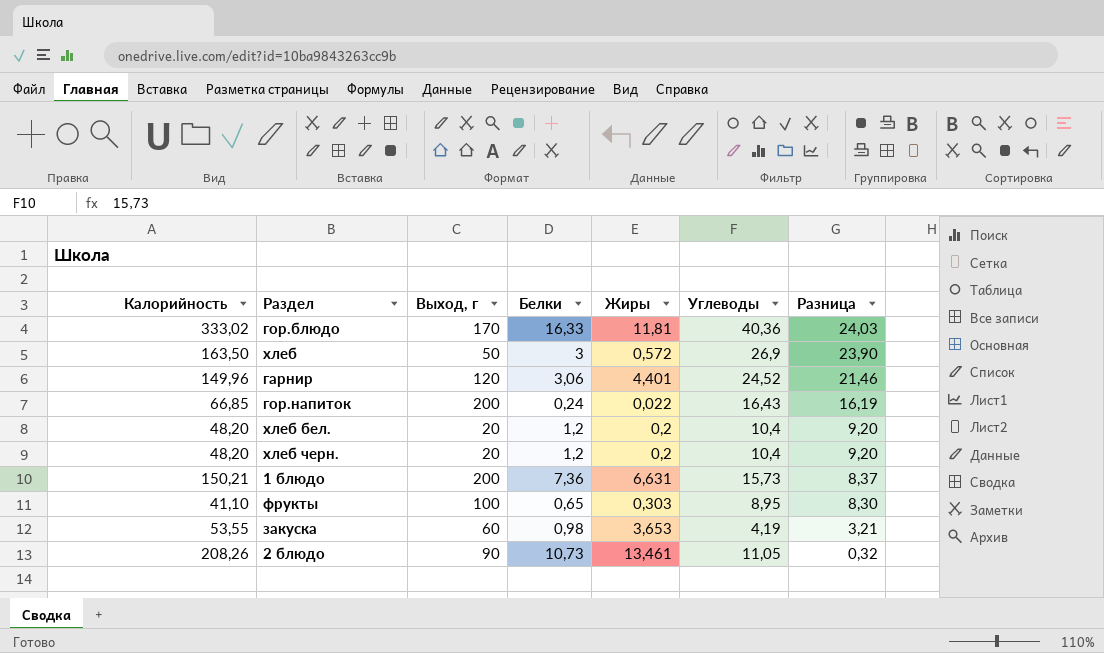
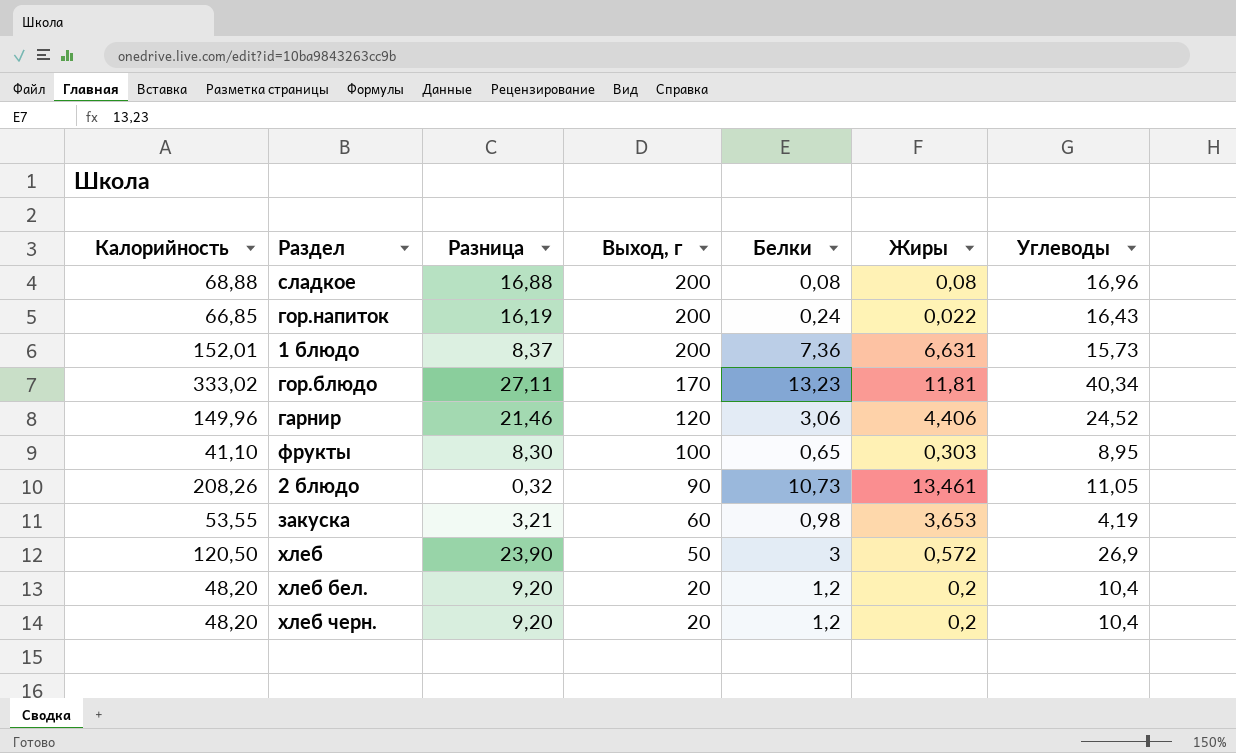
row order: Разница descending -> Выход, г descending
column Разница | position: 7 -> 3
row сладкое: none -> 68,88 | 16,88 | 200 | 0,08 | 0,08 | 16,96
1 блюдо | Калорийность: 150,21 -> 152,01
гор.блюдо | Разница: 24,03 -> 27,11
гор.блюдо | Белки: 16,33 -> 13,23
гор.блюдо | Углеводы: 40,36 -> 40,34
гарнир | Жиры: 4,401 -> 4,406
хлеб | Калорийность: 163,50 -> 120,50

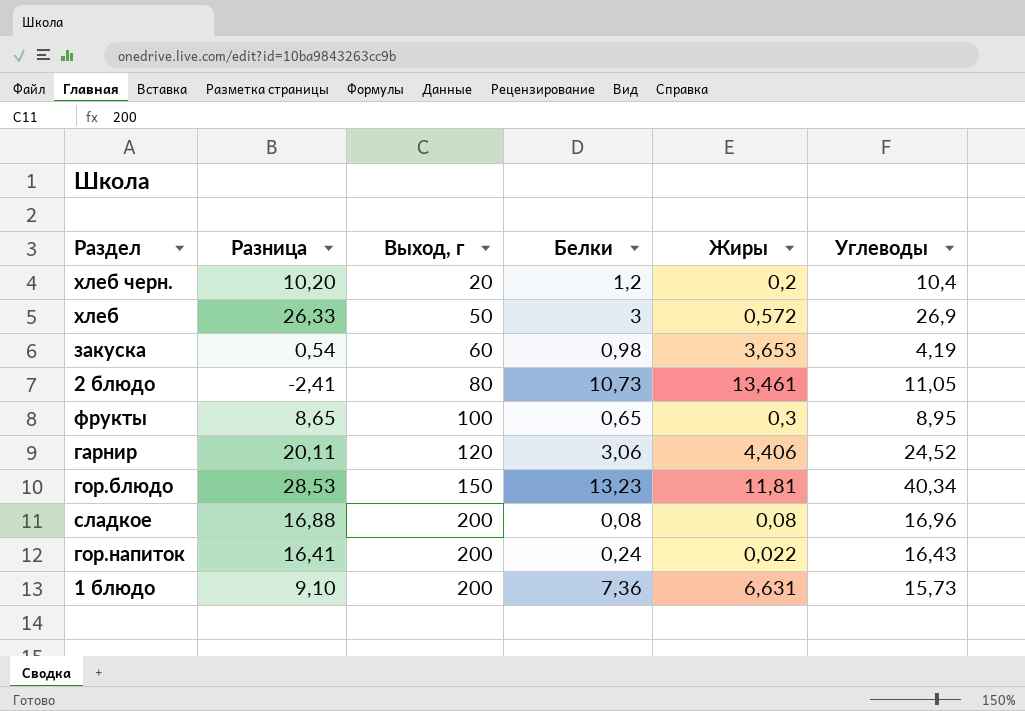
row order: Выход, г descending -> Выход, г ascending
column Калорийность | position: 1 -> none
column Разница | formula: [Углеводы] - [Белки] -> [Углеводы] - [Жиры]
row хлеб бел.: 48,20 | 9,20 | 20 | 1,2 | 0,2 | 10,4 -> none
2 блюдо | Выход, г: 90 -> 80
фрукты | Жиры: 0,303 -> 0,3
гор.блюдо | Выход, г: 170 -> 150

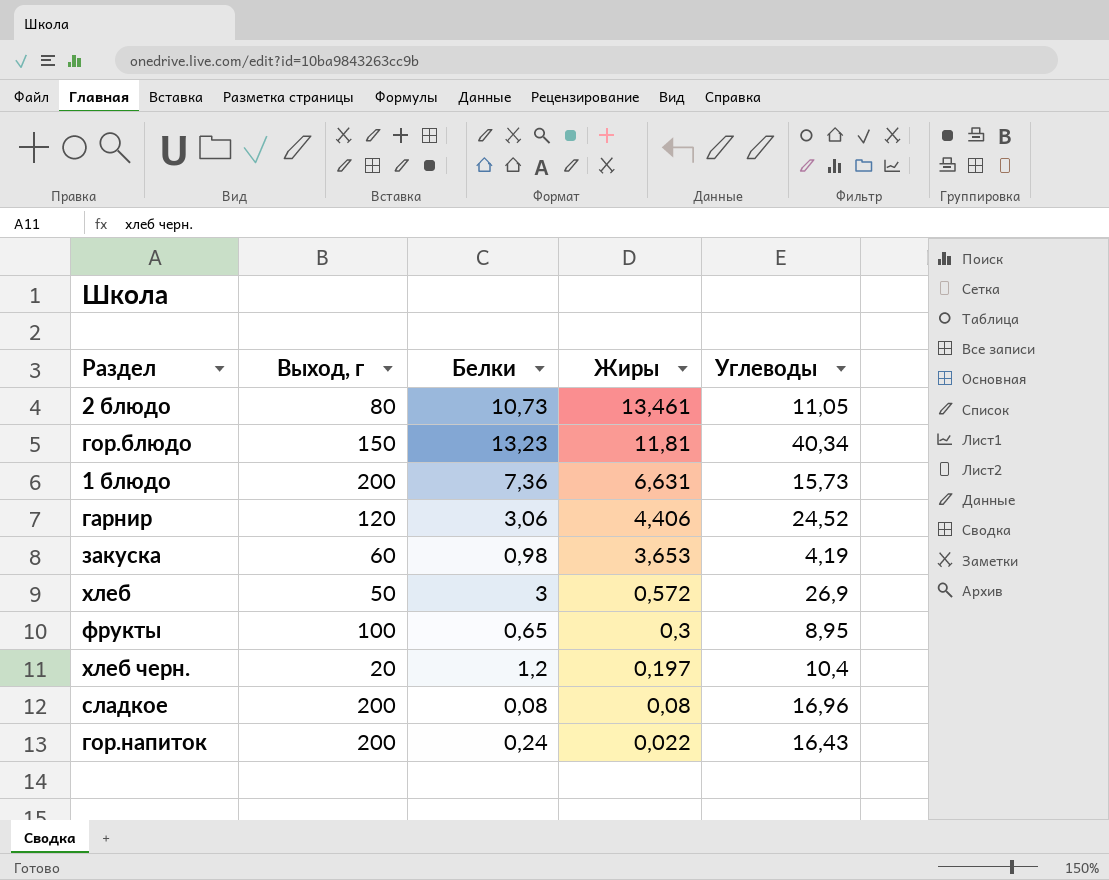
row order: Выход, г ascending -> Жиры descending
column Разница | formula: [Углеводы] - [Жиры] -> none
хлеб черн. | Жиры: 0,2 -> 0,197

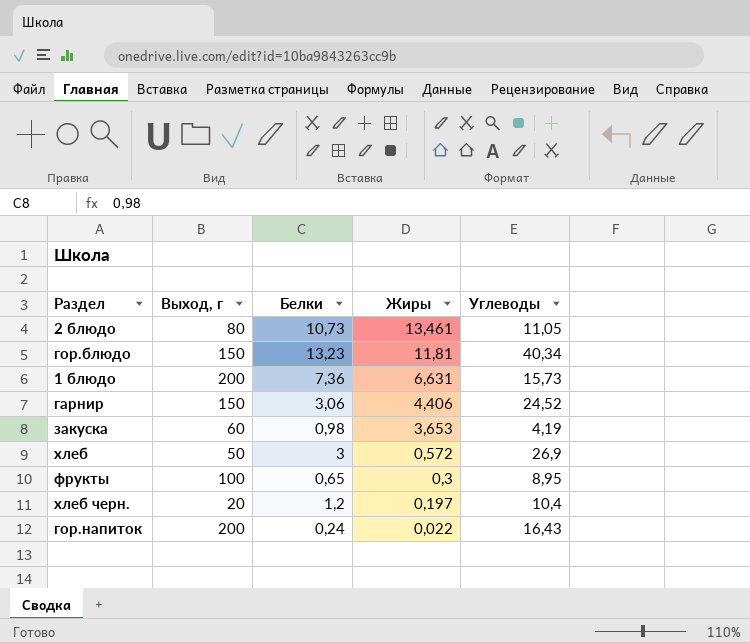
row сладкое: 200 | 0,08 | 0,08 | 16,96 -> none
гарнир | Выход, г: 120 -> 150

